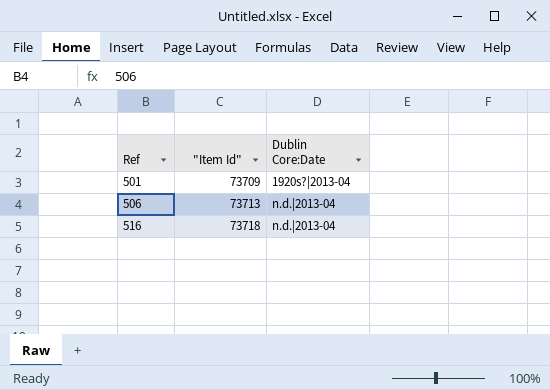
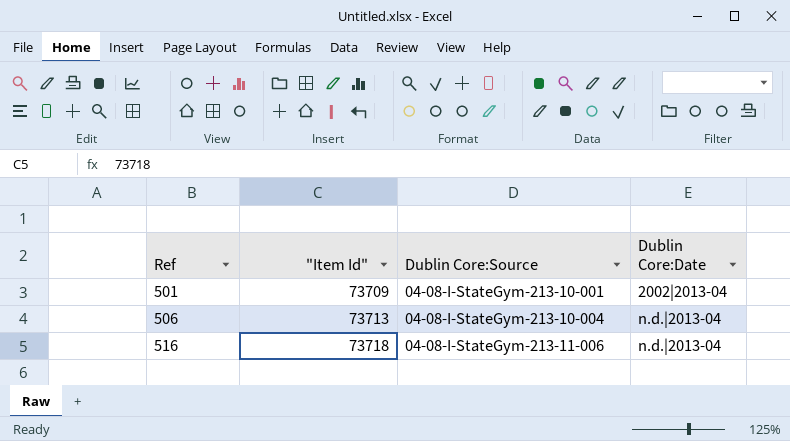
column Dublin Core:Source | position: none -> 3
501 | Dublin Core:Date: 1920s?|2013-04 -> 2002|2013-04

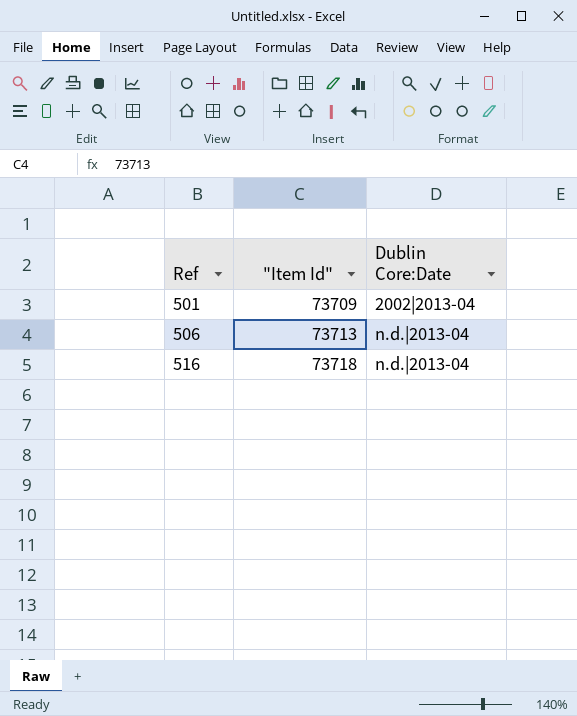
column Dublin Core:Source | position: 3 -> none

